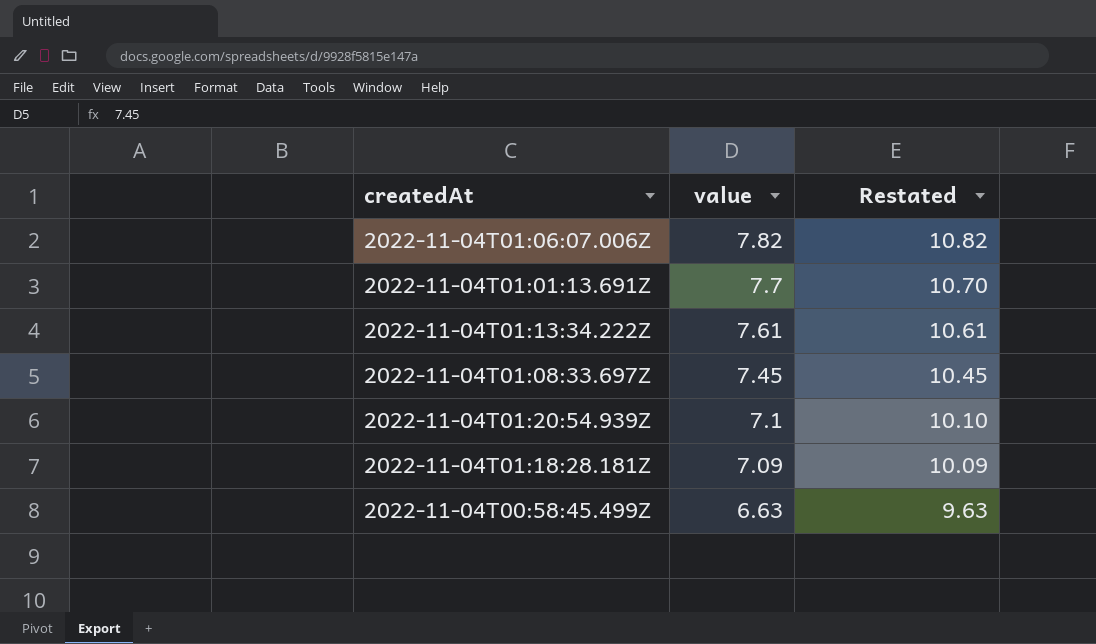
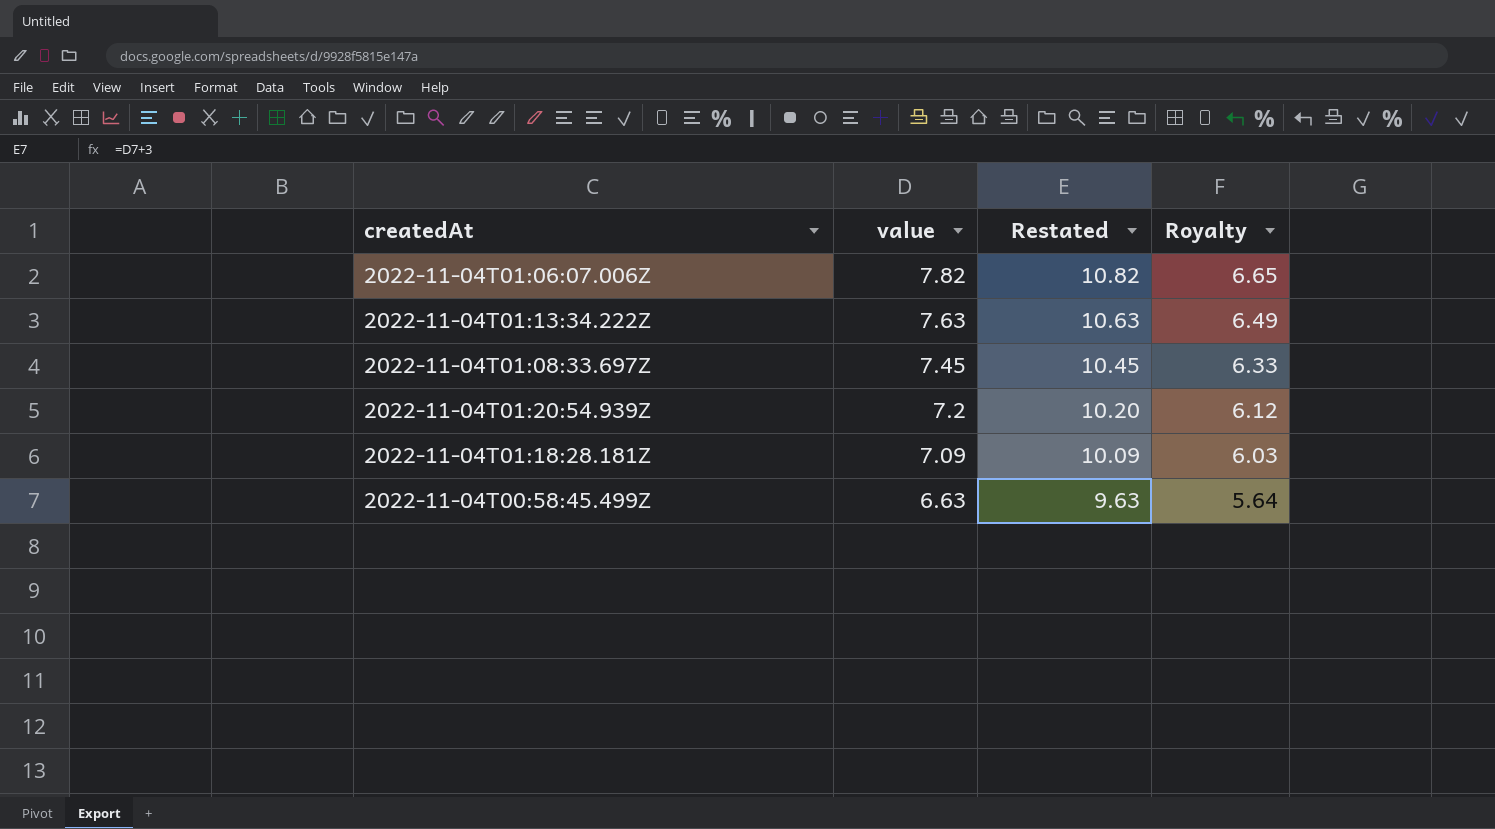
column Royalty | formula: none -> [value] * 0.85
row 2022-11-04T01:01:13.691Z: 7.7 | 10.70 -> none
2022-11-04T01:13:34.222Z | value: 7.61 -> 7.63
2022-11-04T01:13:34.222Z | Restated: 10.61 -> 10.63
2022-11-04T01:20:54.939Z | value: 7.1 -> 7.2
2022-11-04T01:20:54.939Z | Restated: 10.10 -> 10.20

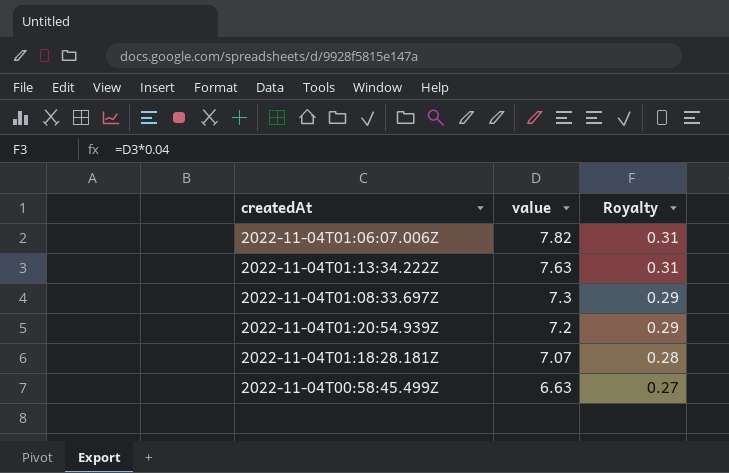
column Restated | formula: [value] + 3 -> none
column Royalty | formula: [value] * 0.85 -> [value] * 0.04
2022-11-04T01:08:33.697Z | value: 7.45 -> 7.3
2022-11-04T01:18:28.181Z | value: 7.09 -> 7.07

